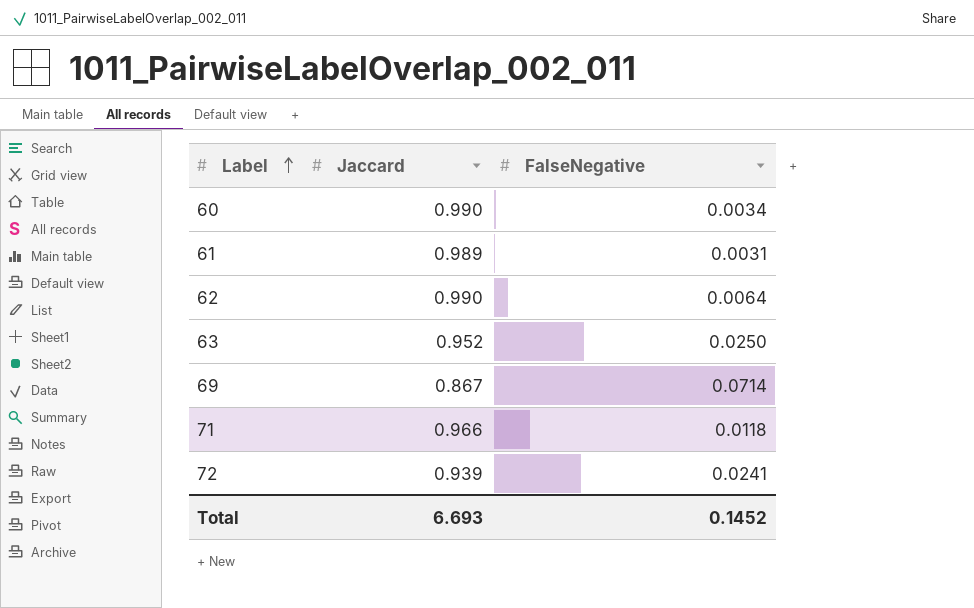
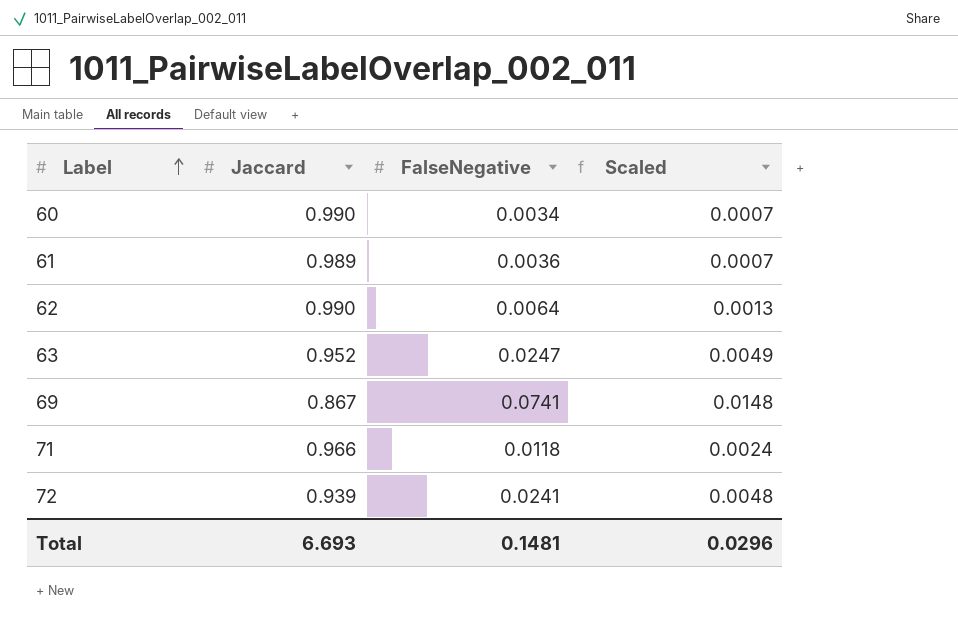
column Scaled | formula: none -> [FalseNegative] * 0.2
61 | FalseNegative: 0.0031 -> 0.0036
63 | FalseNegative: 0.0250 -> 0.0247
69 | FalseNegative: 0.0714 -> 0.0741
Total | FalseNegative: 0.1452 -> 0.1481

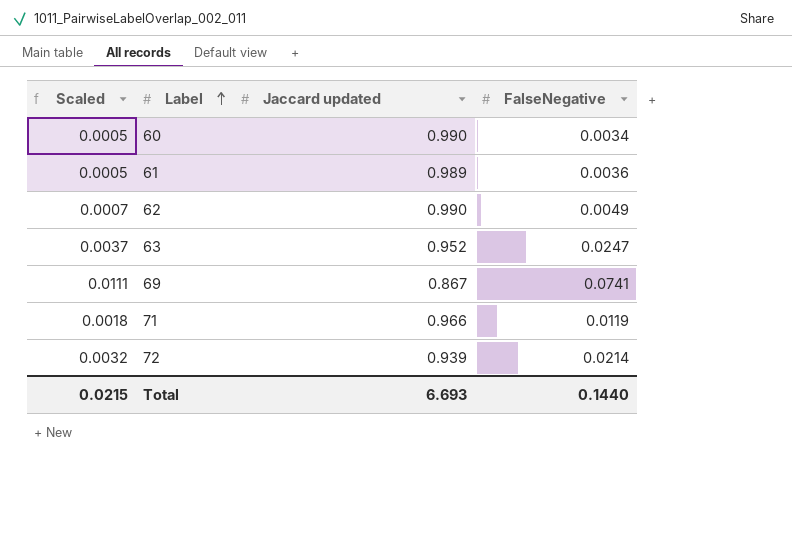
column Scaled | formula: [FalseNegative] * 0.2 -> [FalseNegative] * 0.15
column Scaled | position: 4 -> 1
column name: Jaccard -> Jaccard updated
62 | FalseNegative: 0.0064 -> 0.0049
71 | FalseNegative: 0.0118 -> 0.0119
72 | FalseNegative: 0.0241 -> 0.0214
Total | Scaled: 0.0296 -> 0.0215
Total | FalseNegative: 0.1481 -> 0.1440

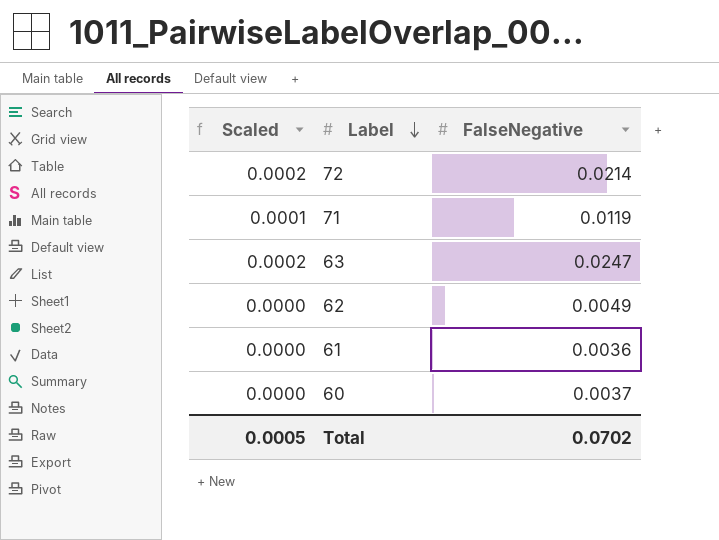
row order: Label ascending -> Label descending
column Jaccard updated | position: 3 -> none
column Scaled | formula: [FalseNegative] * 0.15 -> [FalseNegative] * 0.01
row 69: 0.0111 | 0.867 | 0.0741 -> none
60 | FalseNegative: 0.0034 -> 0.0037
Total | Scaled: 0.0215 -> 0.0005
Total | FalseNegative: 0.1440 -> 0.0702

